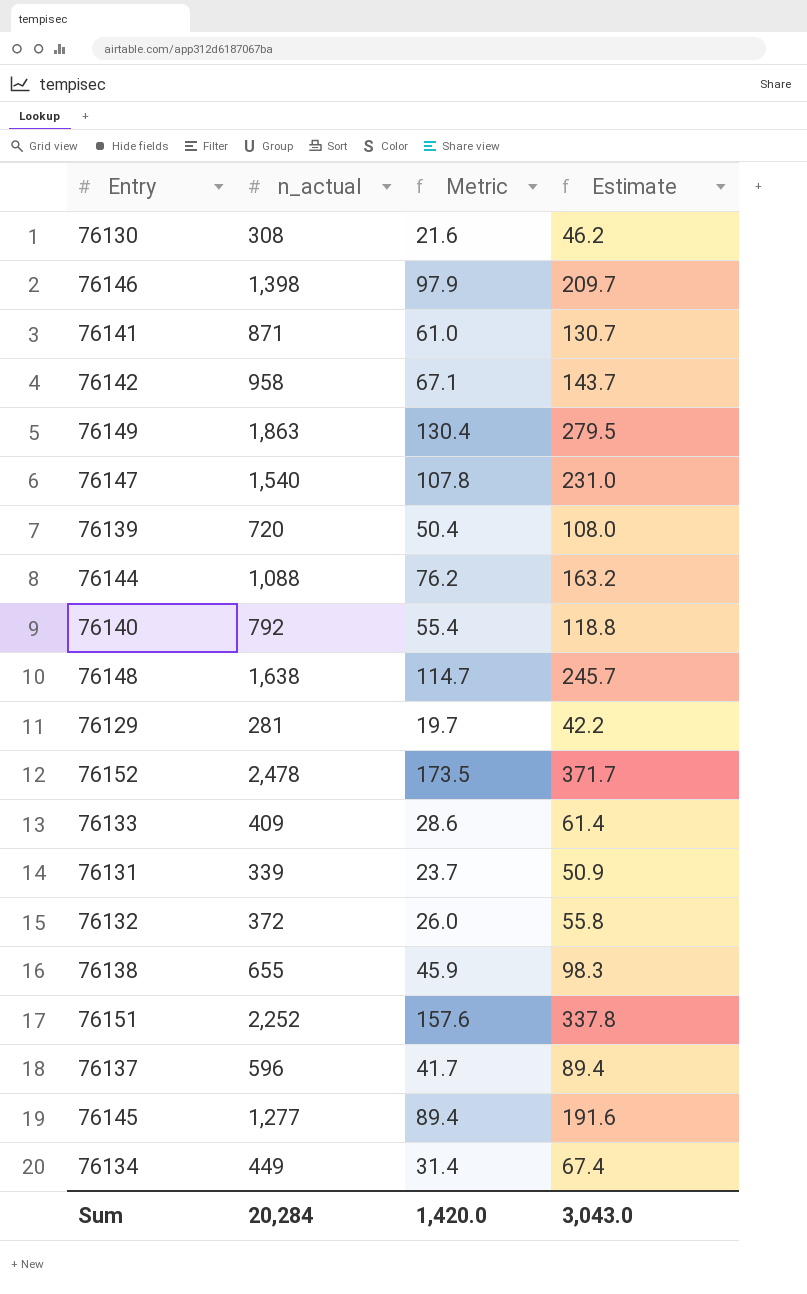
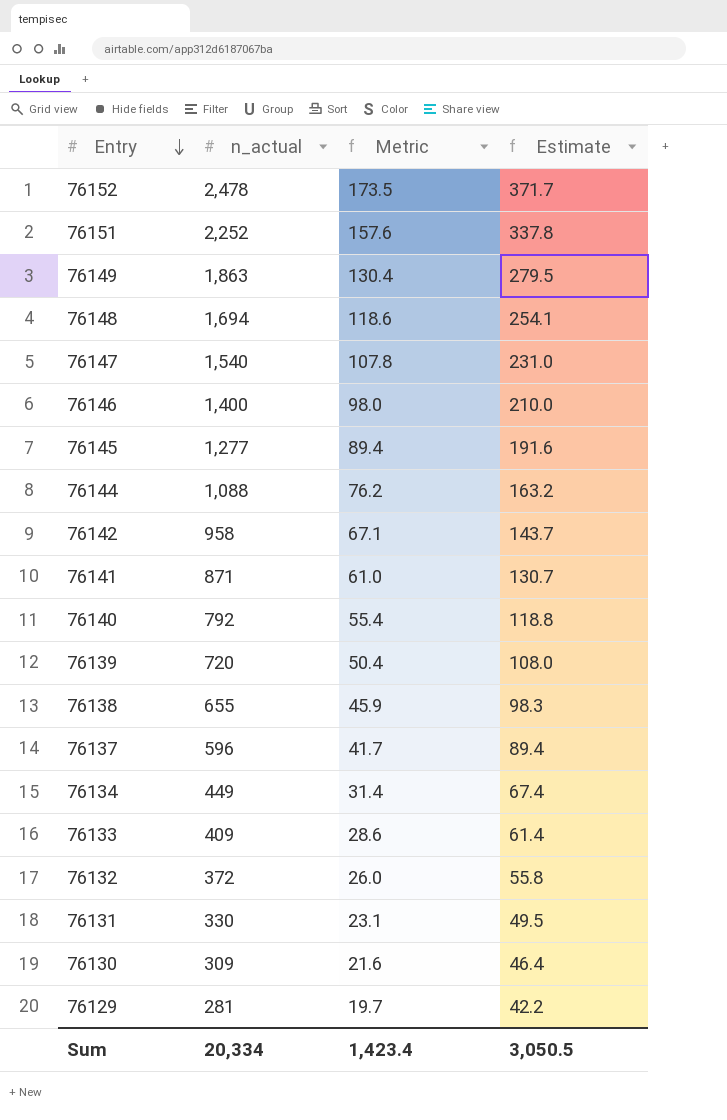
row order: none -> Entry descending
76148 | n_actual: 1,638 -> 1,694
76148 | Metric: 114.7 -> 118.6
76148 | Estimate: 245.7 -> 254.1
76146 | n_actual: 1,398 -> 1,400
76146 | Metric: 97.9 -> 98.0
76146 | Estimate: 209.7 -> 210.0
76131 | n_actual: 339 -> 330
76131 | Metric: 23.7 -> 23.1
76131 | Estimate: 50.9 -> 49.5
76130 | n_actual: 308 -> 309
76130 | Estimate: 46.2 -> 46.4
Sum | n_actual: 20,284 -> 20,334
Sum | Metric: 1,420.0 -> 1,423.4
Sum | Estimate: 3,043.0 -> 3,050.5

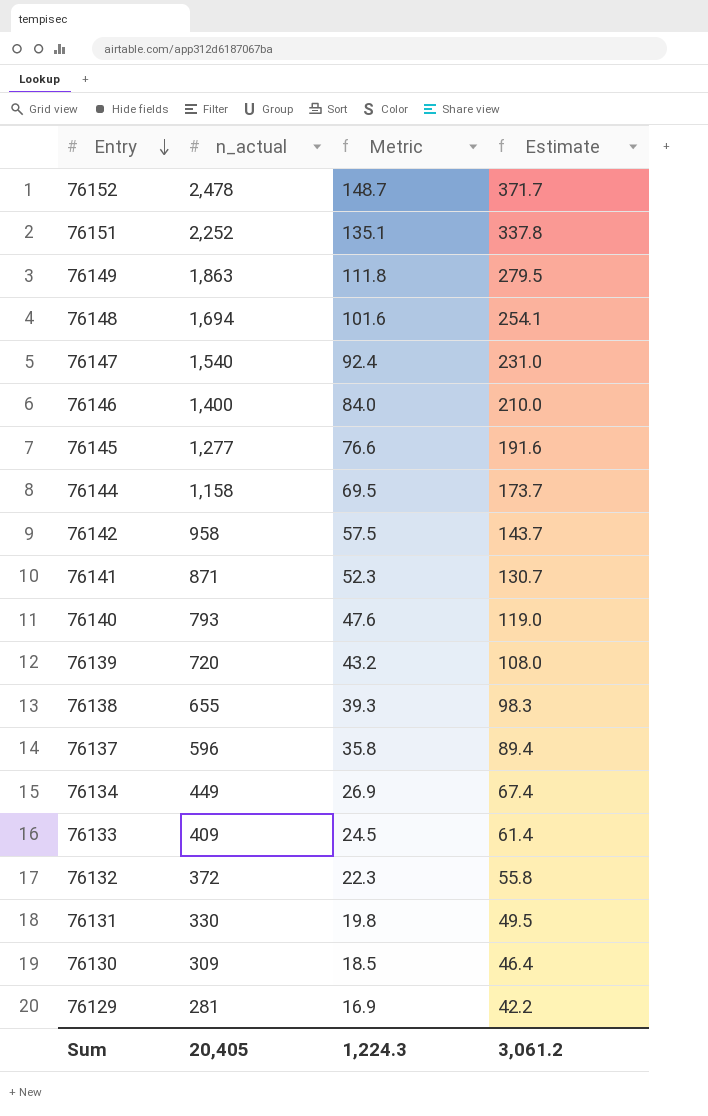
column Metric | formula: [n_actual] * 0.07 -> [n_actual] * 0.06
76144 | n_actual: 1,088 -> 1,158
76144 | Estimate: 163.2 -> 173.7
76140 | n_actual: 792 -> 793
76140 | Estimate: 118.8 -> 119.0
Sum | n_actual: 20,334 -> 20,405
Sum | Metric: 1,423.4 -> 1,224.3
Sum | Estimate: 3,050.5 -> 3,061.2

